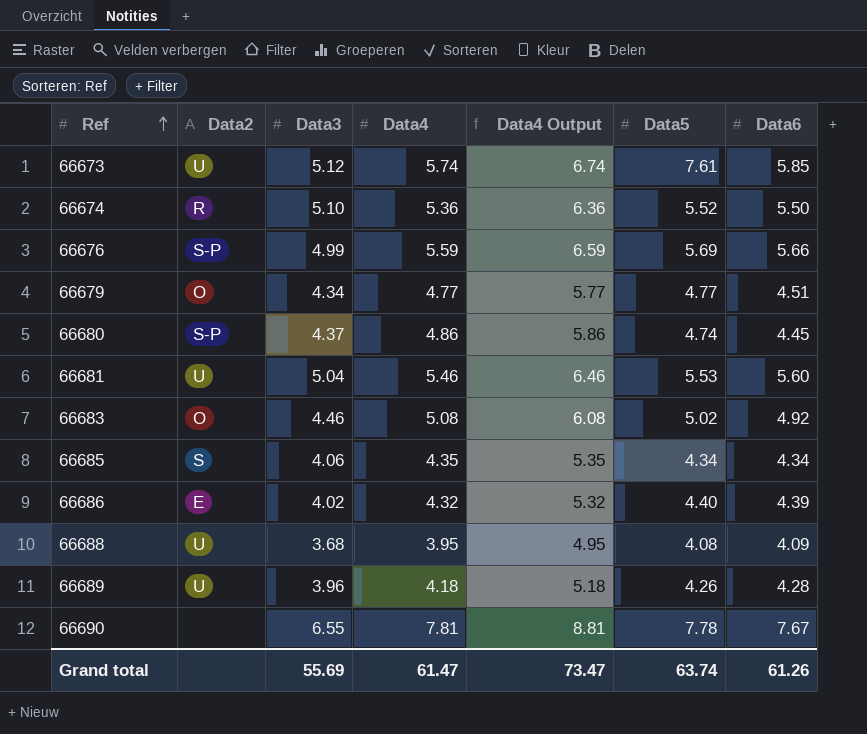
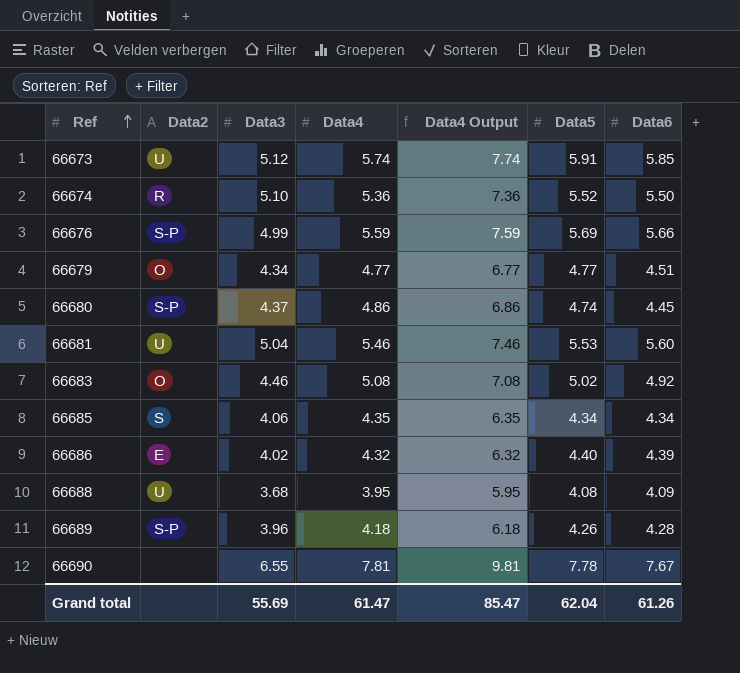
column Data4 Output | formula: [Data4] + 1 -> [Data4] + 2
66673 | Data5: 7.61 -> 5.91
66689 | Data2: U -> S-P
Grand total | Data4 Output: 73.47 -> 85.47
Grand total | Data5: 63.74 -> 62.04

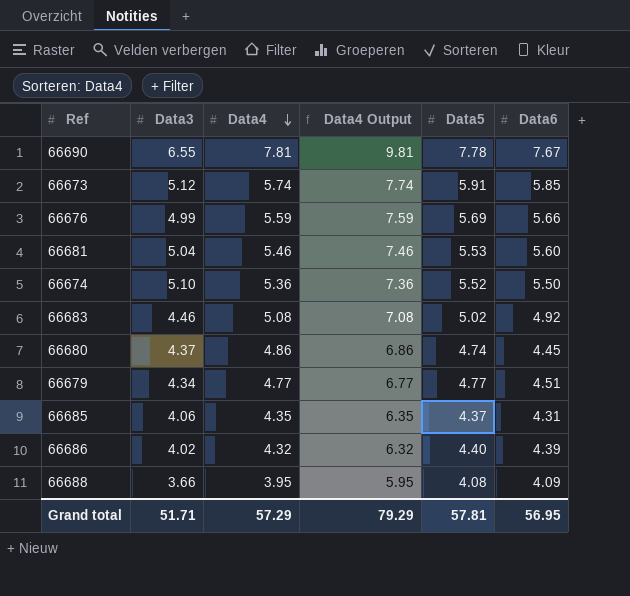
row order: Ref ascending -> Data4 descending
column Data2 | position: 2 -> none
row 66689: S-P | 3.96 | 4.18 | 6.18 | 4.26 | 4.28 -> none
66685 | Data5: 4.34 -> 4.37
66685 | Data6: 4.34 -> 4.31
66688 | Data3: 3.68 -> 3.66
Grand total | Data3: 55.69 -> 51.71
Grand total | Data4: 61.47 -> 57.29
Grand total | Data4 Output: 85.47 -> 79.29
Grand total | Data5: 62.04 -> 57.81
Grand total | Data6: 61.26 -> 56.95

